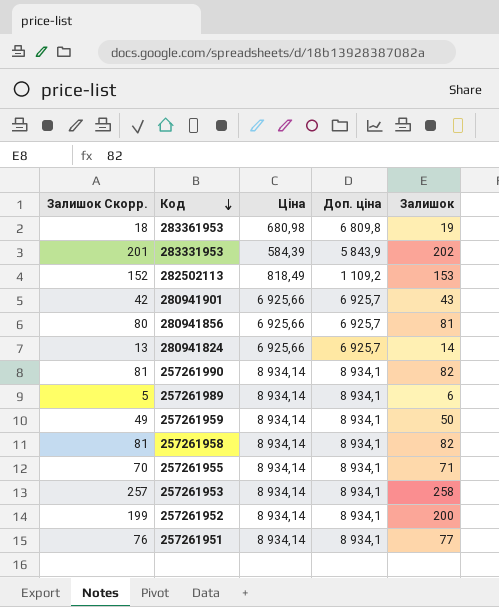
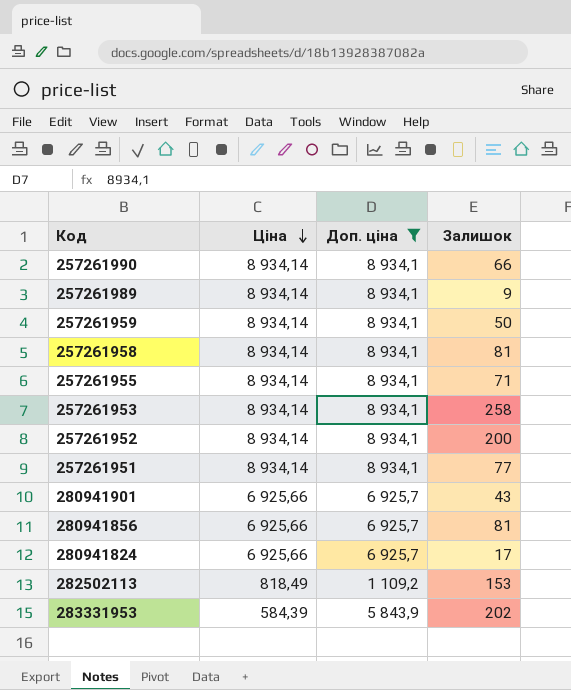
filter: none -> Доп. ціна != 6 809,8
row order: Код descending -> Ціна descending
column Залишок Скорр. | formula: [Залишок] - 1 -> none
257261990 | Залишок: 82 -> 66
257261989 | Залишок: 6 -> 9
257261958 | Залишок: 82 -> 81
280941824 | Залишок: 14 -> 17

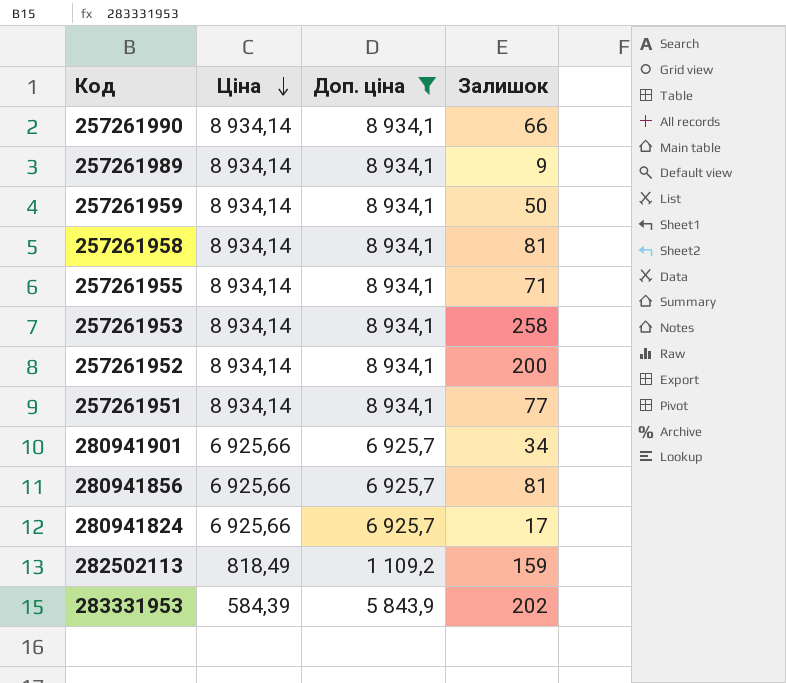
280941901 | Залишок: 43 -> 34
282502113 | Залишок: 153 -> 159

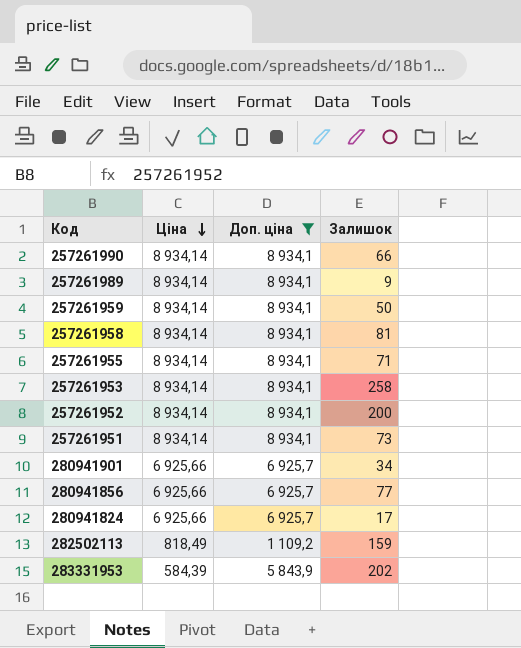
257261951 | Залишок: 77 -> 73
280941856 | Залишок: 81 -> 77

